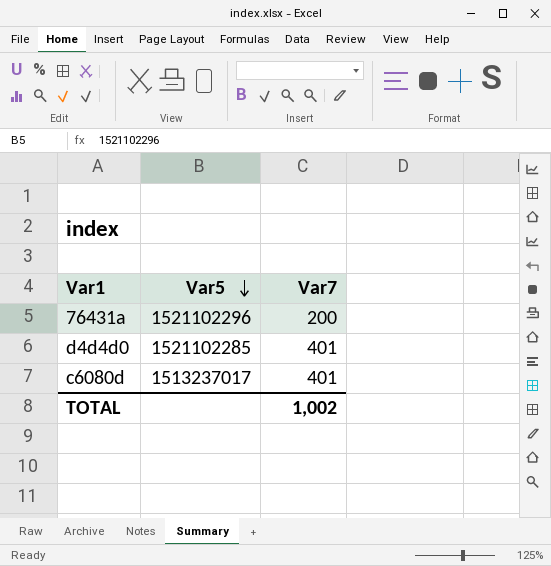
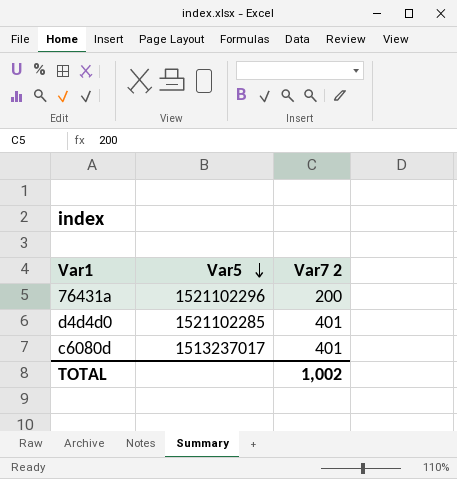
column name: Var7 -> Var7 2

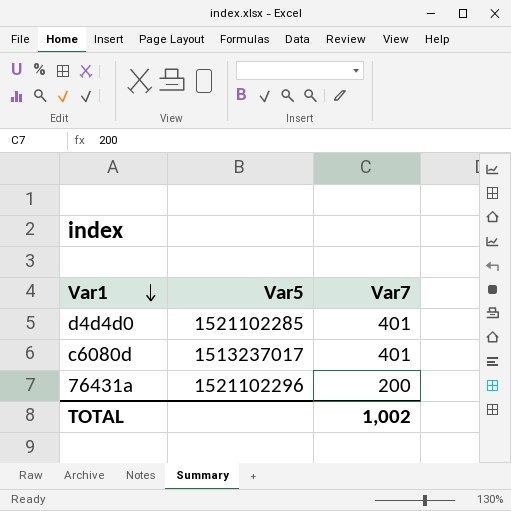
row order: Var5 descending -> Var1 descending
column name: Var7 2 -> Var7

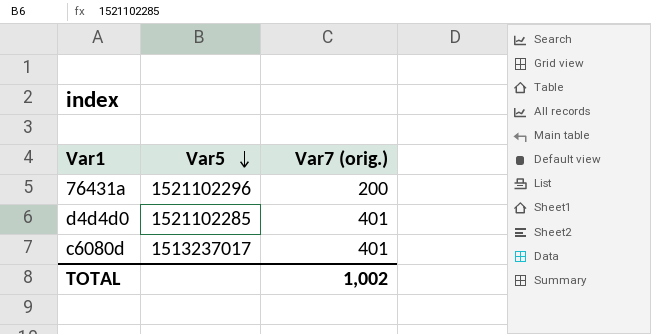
row order: Var1 descending -> Var5 descending
column name: Var7 -> Var7 (orig.)

